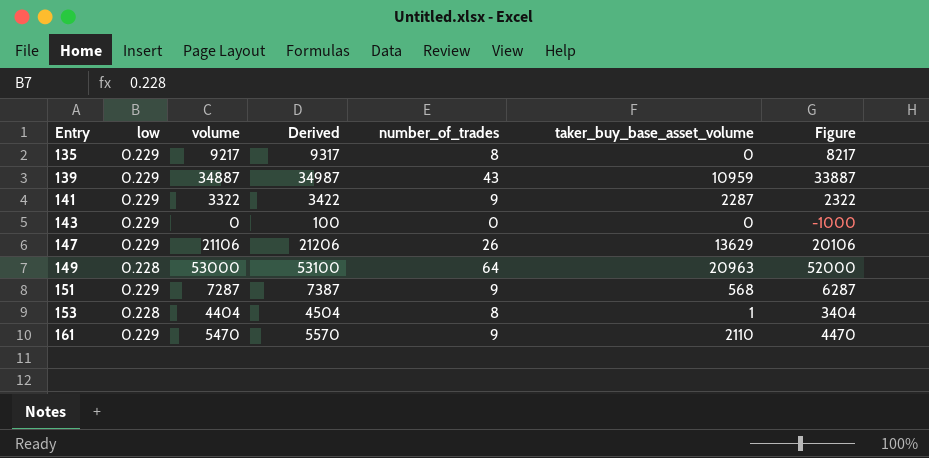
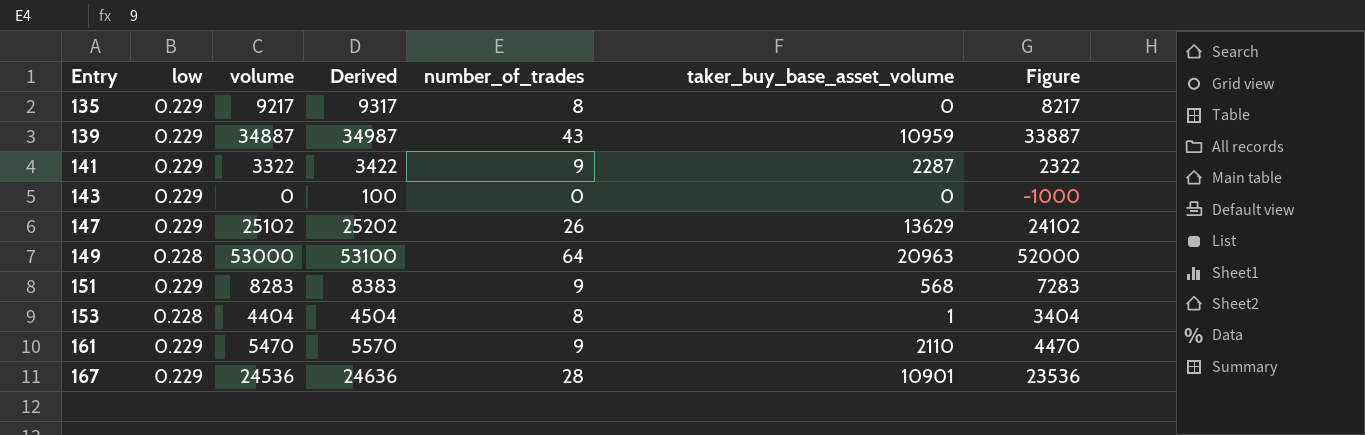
147 | volume: 21106 -> 25102
147 | Derived: 21206 -> 25202
147 | Figure: 20106 -> 24102
151 | volume: 7287 -> 8283
151 | Derived: 7387 -> 8383
151 | Figure: 6287 -> 7283
row 167: none -> 0.229 | 24536 | 24636 | 28 | 10901 | 23536

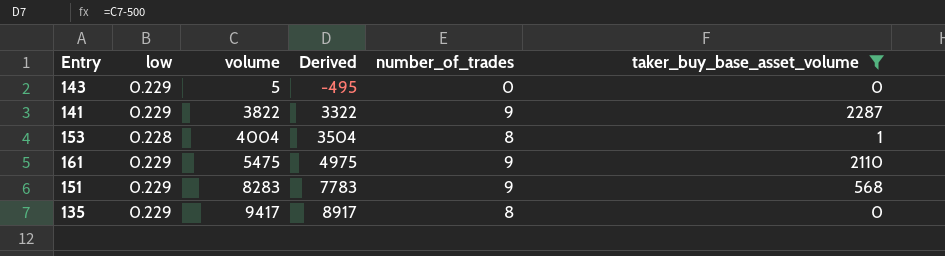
filter: none -> taker_buy_base_asset_volume <= 2287
row order: Entry ascending -> volume ascending
column Figure | formula: [volume] - 1000 -> none
column Derived | formula: [volume] + 100 -> [volume] - 500
143 | volume: 0 -> 5
141 | volume: 3322 -> 3822
153 | volume: 4404 -> 4004
161 | volume: 5470 -> 5475
135 | volume: 9217 -> 9417

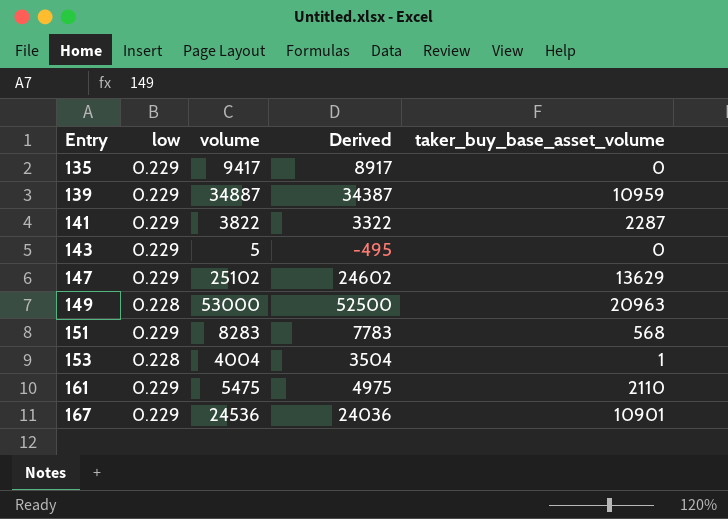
filter: taker_buy_base_asset_volume <= 2287 -> none
row order: volume ascending -> Entry ascending
column number_of_trades | position: 5 -> none

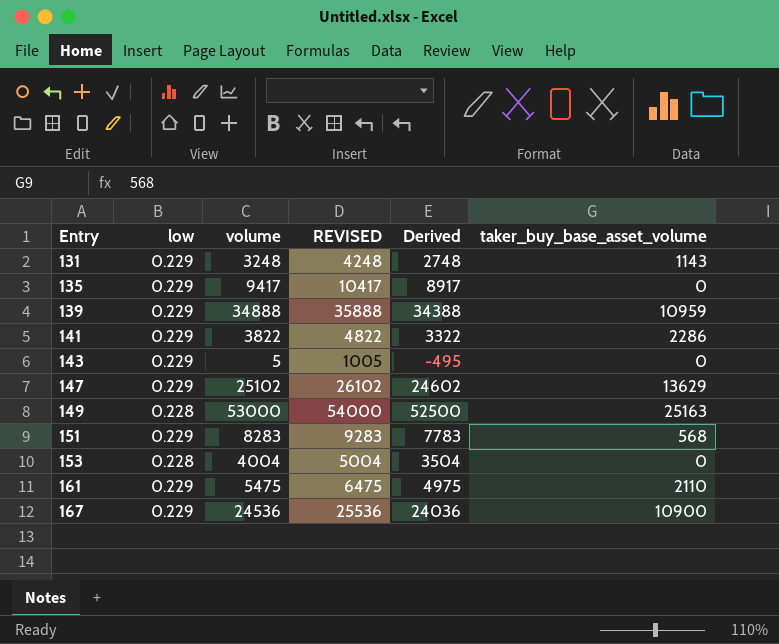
column REVISED | formula: none -> [volume] + 1000
row 131: none -> 0.229 | 3248 | 4248 | 2748 | 1143
139 | volume: 34887 -> 34888
139 | Derived: 34387 -> 34388
141 | taker_buy_base_asset_volume: 2287 -> 2286
149 | taker_buy_base_asset_volume: 20963 -> 25163
153 | taker_buy_base_asset_volume: 1 -> 0
167 | taker_buy_base_asset_volume: 10901 -> 10900

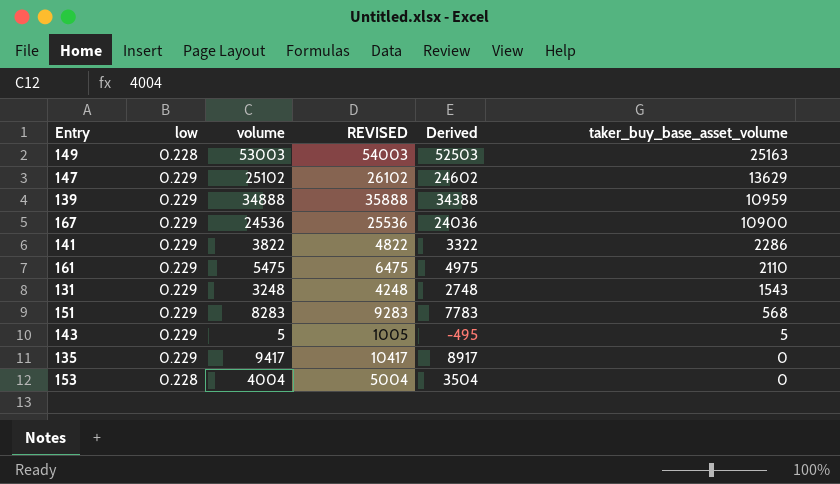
row order: Entry ascending -> taker_buy_base_asset_volume descending
149 | volume: 53000 -> 53003
149 | REVISED: 54000 -> 54003
149 | Derived: 52500 -> 52503
131 | taker_buy_base_asset_volume: 1143 -> 1543
143 | taker_buy_base_asset_volume: 0 -> 5

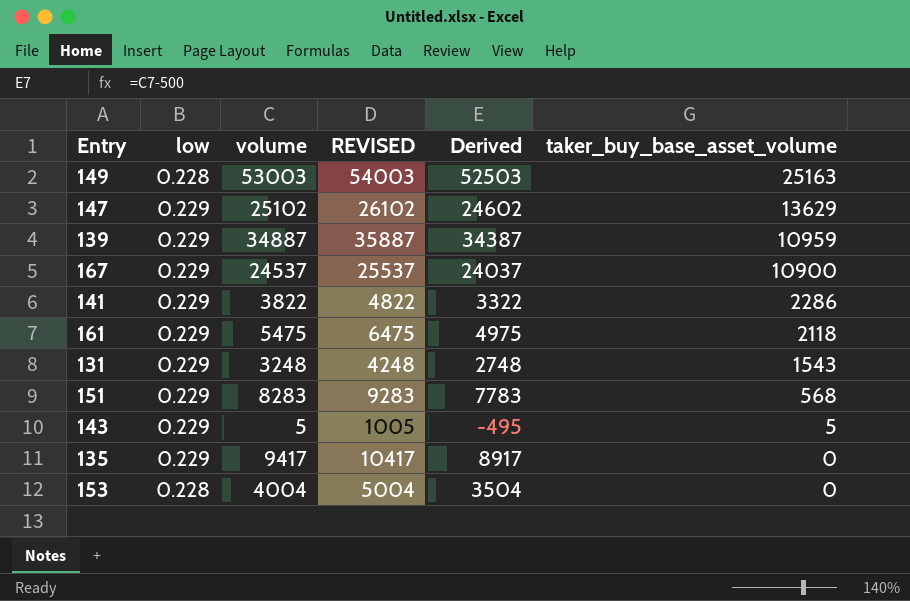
139 | volume: 34888 -> 34887
139 | REVISED: 35888 -> 35887
139 | Derived: 34388 -> 34387
167 | volume: 24536 -> 24537
167 | REVISED: 25536 -> 25537
167 | Derived: 24036 -> 24037
161 | taker_buy_base_asset_volume: 2110 -> 2118

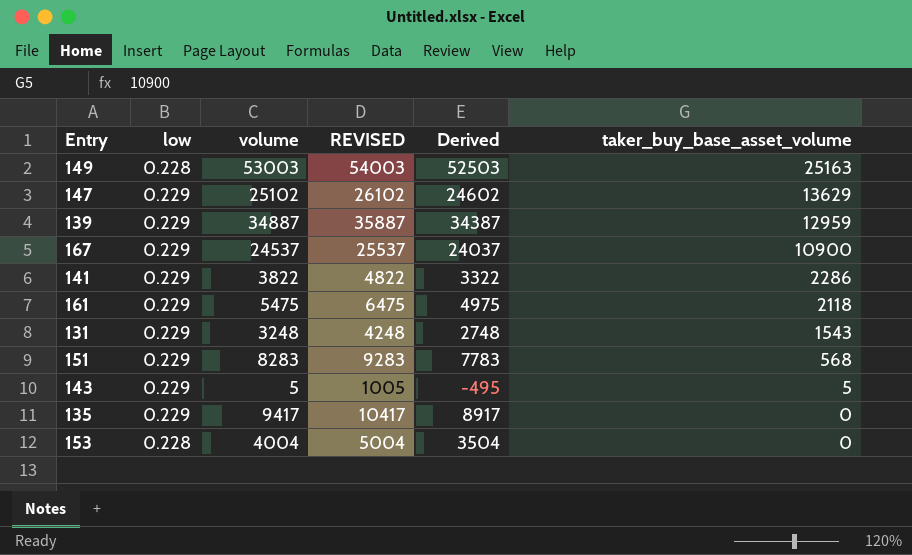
139 | taker_buy_base_asset_volume: 10959 -> 12959

